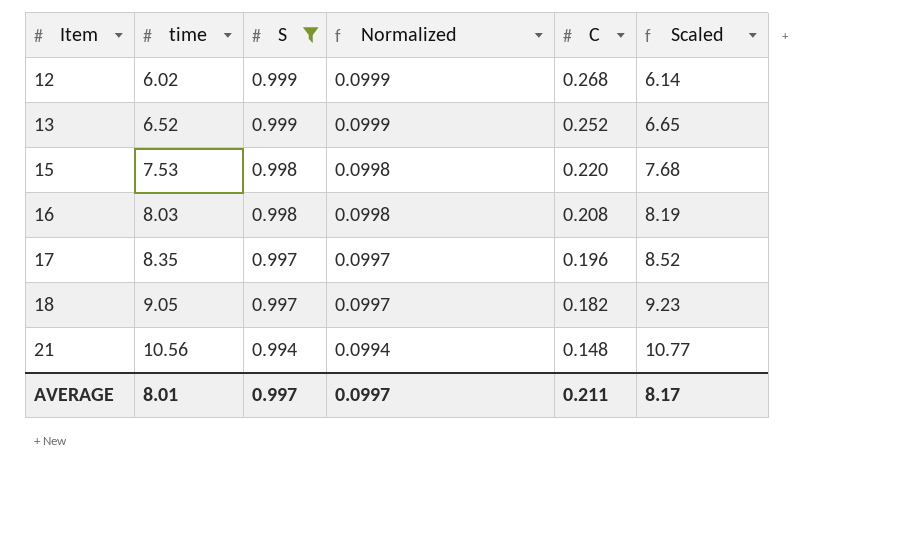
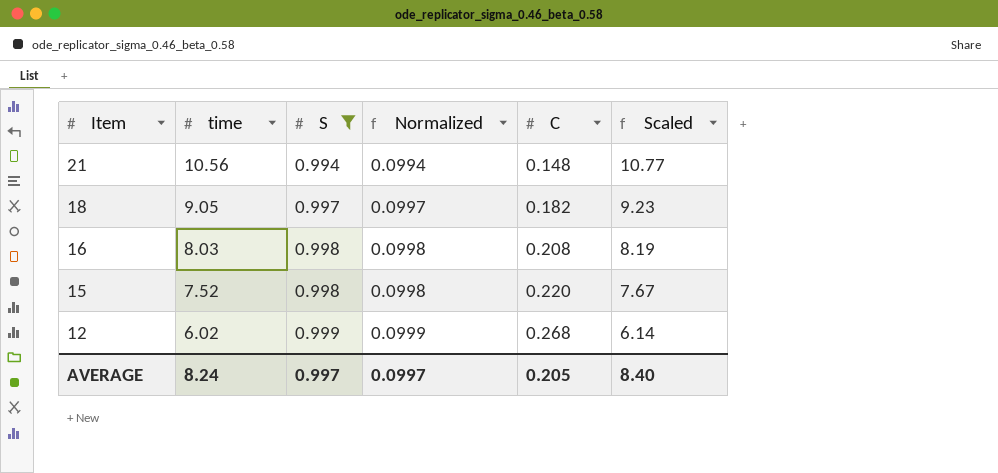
row order: Item ascending -> Item descending
row 13: 6.52 | 0.999 | 0.0999 | 0.252 | 6.65 -> none
row 17: 8.35 | 0.997 | 0.0997 | 0.196 | 8.52 -> none
15 | time: 7.53 -> 7.52
15 | Scaled: 7.68 -> 7.67
AVERAGE | time: 8.01 -> 8.24
AVERAGE | C: 0.211 -> 0.205
AVERAGE | Scaled: 8.17 -> 8.40

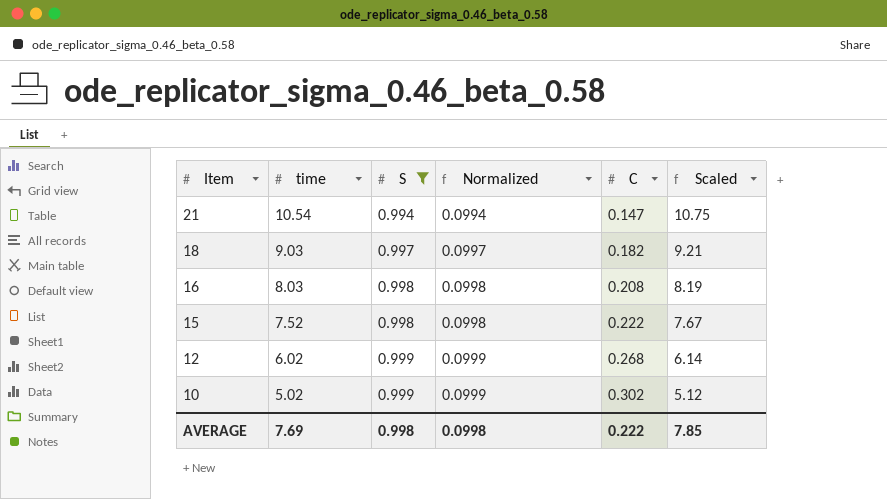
21 | time: 10.56 -> 10.54
21 | C: 0.148 -> 0.147
21 | Scaled: 10.77 -> 10.75
18 | time: 9.05 -> 9.03
18 | Scaled: 9.23 -> 9.21
15 | C: 0.220 -> 0.222
row 10: none -> 5.02 | 0.999 | 0.0999 | 0.302 | 5.12
AVERAGE | time: 8.24 -> 7.69
AVERAGE | S: 0.997 -> 0.998
AVERAGE | Normalized: 0.0997 -> 0.0998
AVERAGE | C: 0.205 -> 0.222
AVERAGE | Scaled: 8.40 -> 7.85

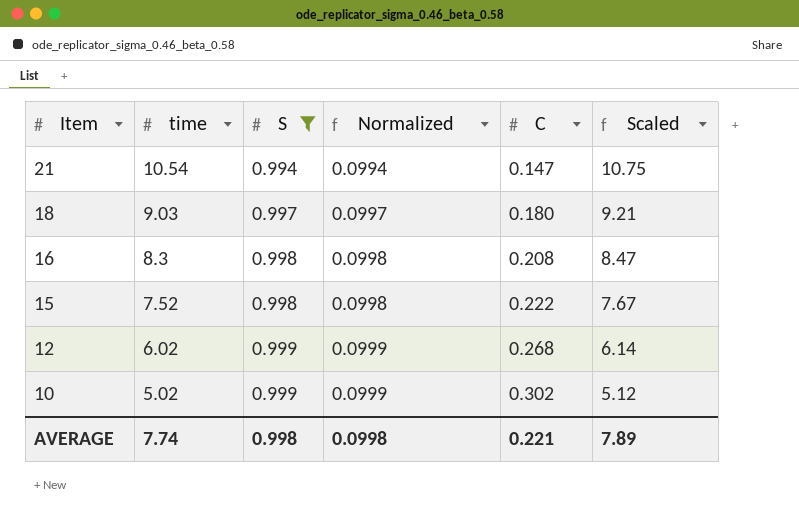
18 | C: 0.182 -> 0.180
16 | time: 8.03 -> 8.3
16 | Scaled: 8.19 -> 8.47
AVERAGE | time: 7.69 -> 7.74
AVERAGE | C: 0.222 -> 0.221
AVERAGE | Scaled: 7.85 -> 7.89

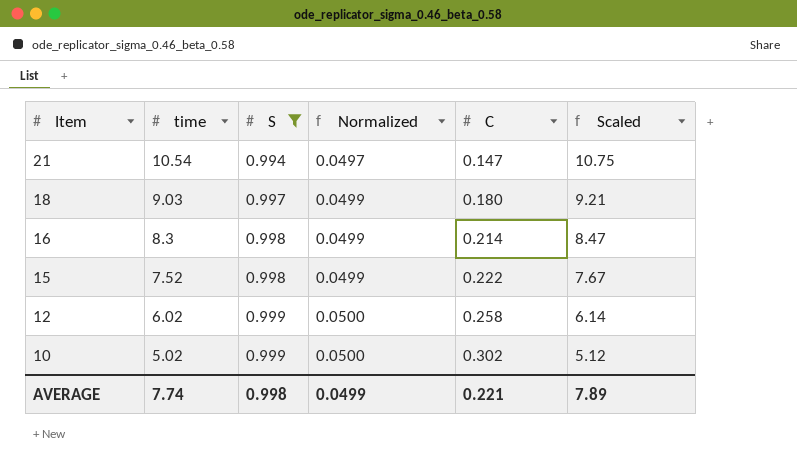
column Normalized | formula: [S] * 0.1 -> [S] * 0.05
16 | C: 0.208 -> 0.214
12 | C: 0.268 -> 0.258
AVERAGE | Normalized: 0.0998 -> 0.0499

